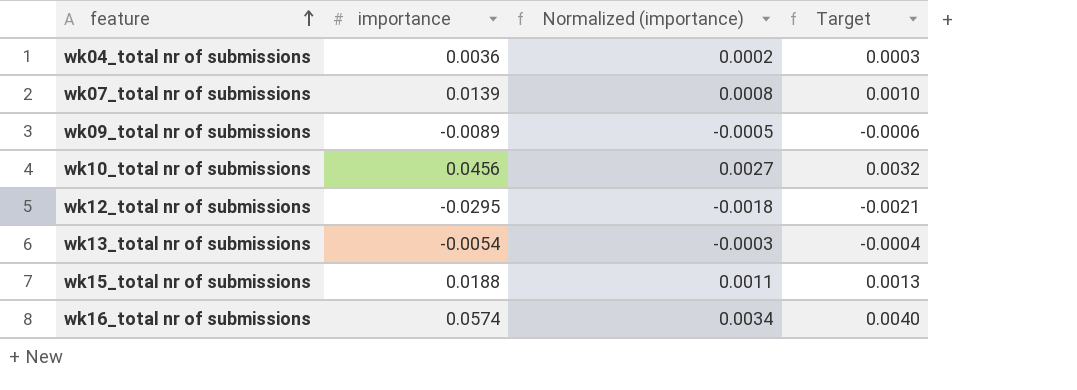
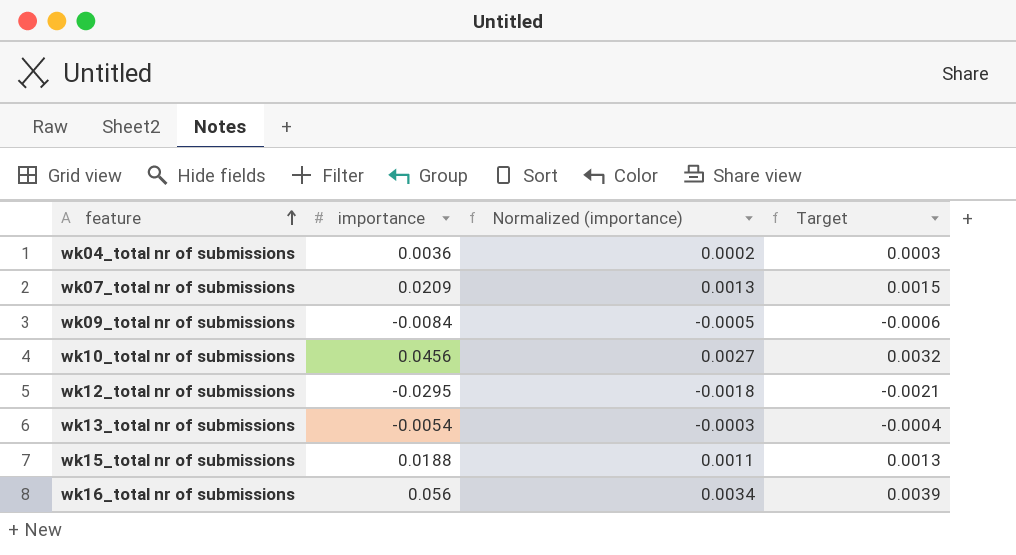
wk07_total nr of submissions | importance: 0.0139 -> 0.0209
wk07_total nr of submissions | Normalized (importance): 0.0008 -> 0.0013
wk07_total nr of submissions | Target: 0.0010 -> 0.0015
wk09_total nr of submissions | importance: -0.0089 -> -0.0084
wk16_total nr of submissions | importance: 0.0574 -> 0.056
wk16_total nr of submissions | Target: 0.0040 -> 0.0039

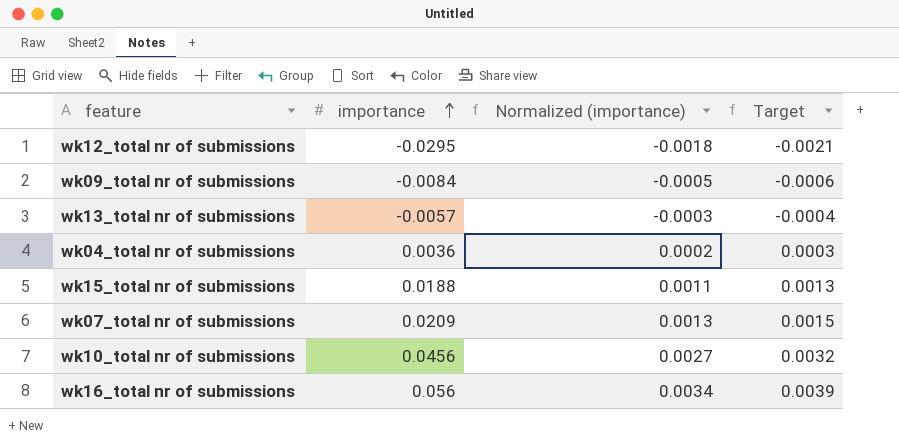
row order: feature ascending -> importance ascending
wk13_total nr of submissions | importance: -0.0054 -> -0.0057

